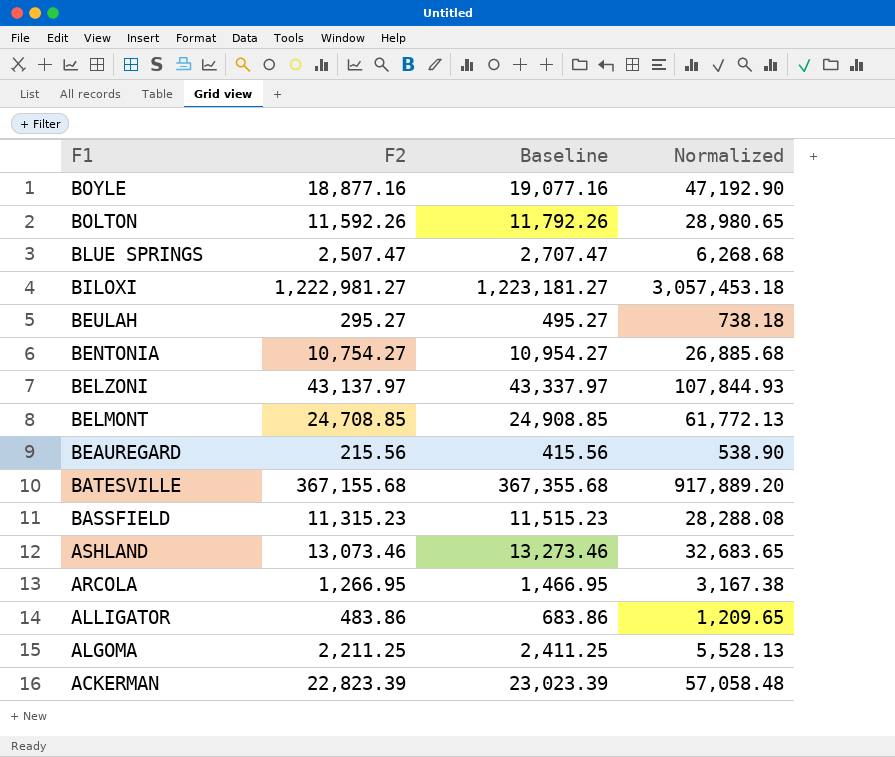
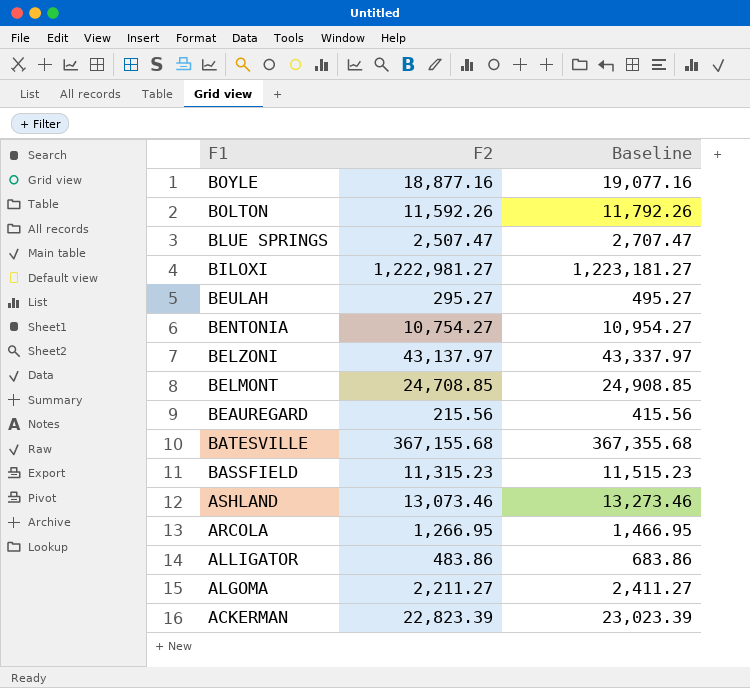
column Normalized | formula: [F2] * 2.5 -> none
ALGOMA | F2: 2,211.25 -> 2,211.27
ALGOMA | Baseline: 2,411.25 -> 2,411.27

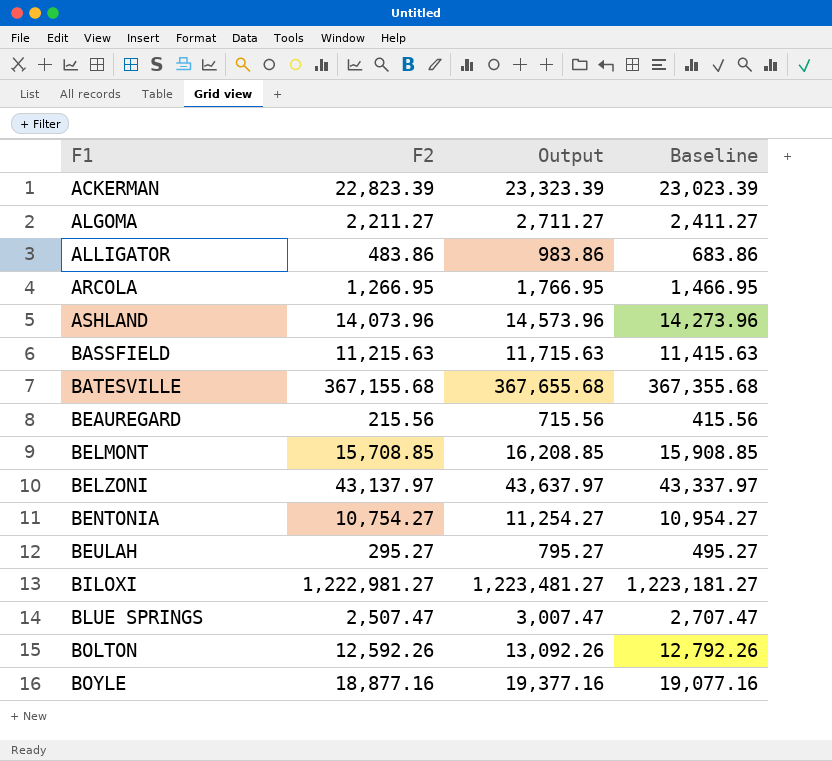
row order: F1 descending -> F1 ascending
column Output | formula: none -> [F2] + 500
ASHLAND | F2: 13,073.46 -> 14,073.96
ASHLAND | Baseline: 13,273.46 -> 14,273.96
BASSFIELD | F2: 11,315.23 -> 11,215.63
BASSFIELD | Baseline: 11,515.23 -> 11,415.63
BELMONT | F2: 24,708.85 -> 15,708.85
BELMONT | Baseline: 24,908.85 -> 15,908.85
BOLTON | F2: 11,592.26 -> 12,592.26
BOLTON | Baseline: 11,792.26 -> 12,792.26

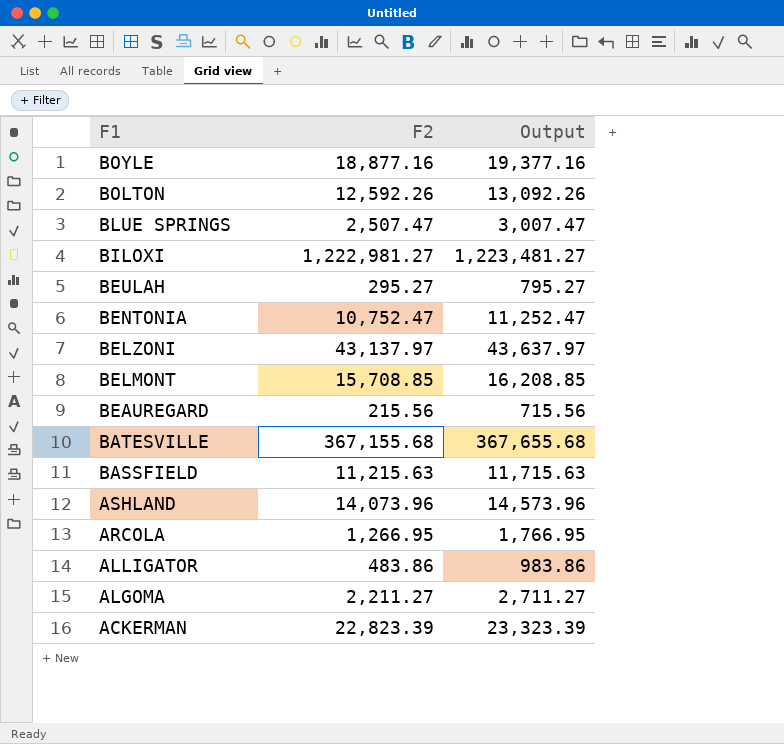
row order: F1 ascending -> F1 descending
column Baseline | formula: [F2] + 200 -> none
BENTONIA | F2: 10,754.27 -> 10,752.47
BENTONIA | Output: 11,254.27 -> 11,252.47

